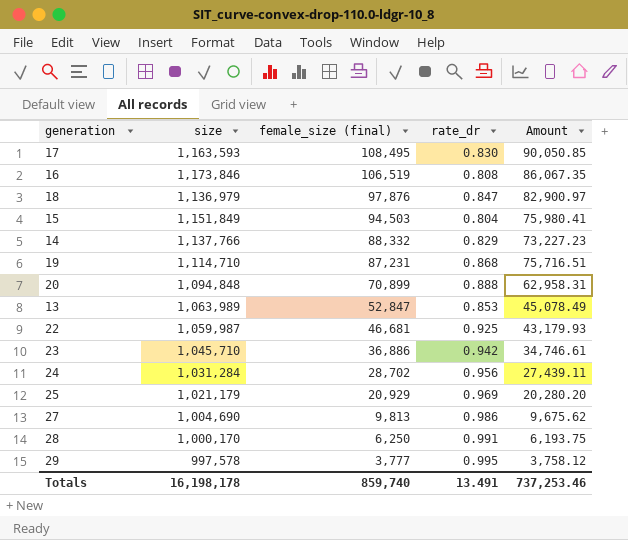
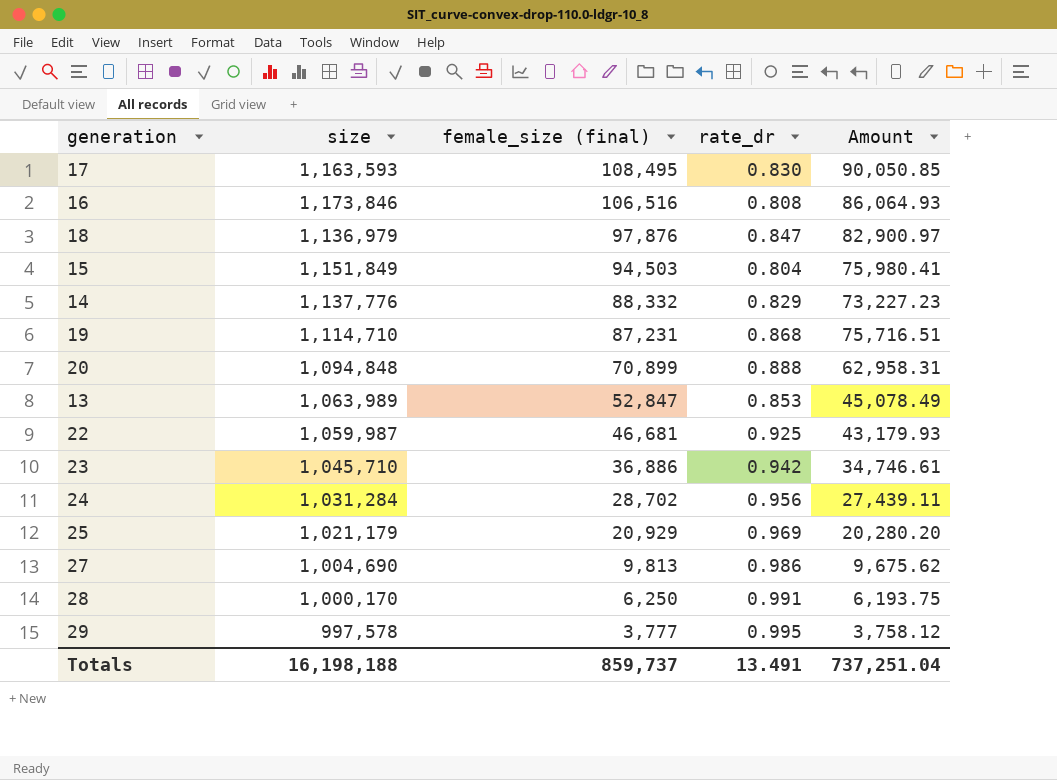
16 | female_size (final): 106,519 -> 106,516
16 | Amount: 86,067.35 -> 86,064.93
14 | size: 1,137,766 -> 1,137,776
Totals | size: 16,198,178 -> 16,198,188
Totals | female_size (final): 859,740 -> 859,737
Totals | Amount: 737,253.46 -> 737,251.04

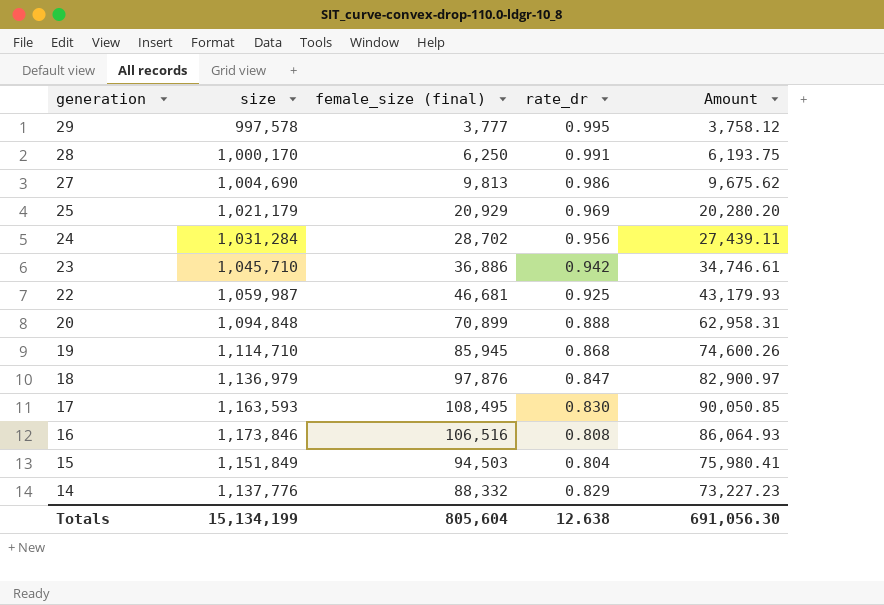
row order: female_size (final) descending -> generation descending
row 13: 1,063,989 | 52,847 | 0.853 | 45,078.49 -> none
19 | female_size (final): 87,231 -> 85,945
19 | Amount: 75,716.51 -> 74,600.26
Totals | size: 16,198,188 -> 15,134,199
Totals | female_size (final): 859,737 -> 805,604
Totals | rate_dr: 13.491 -> 12.638
Totals | Amount: 737,251.04 -> 691,056.30

